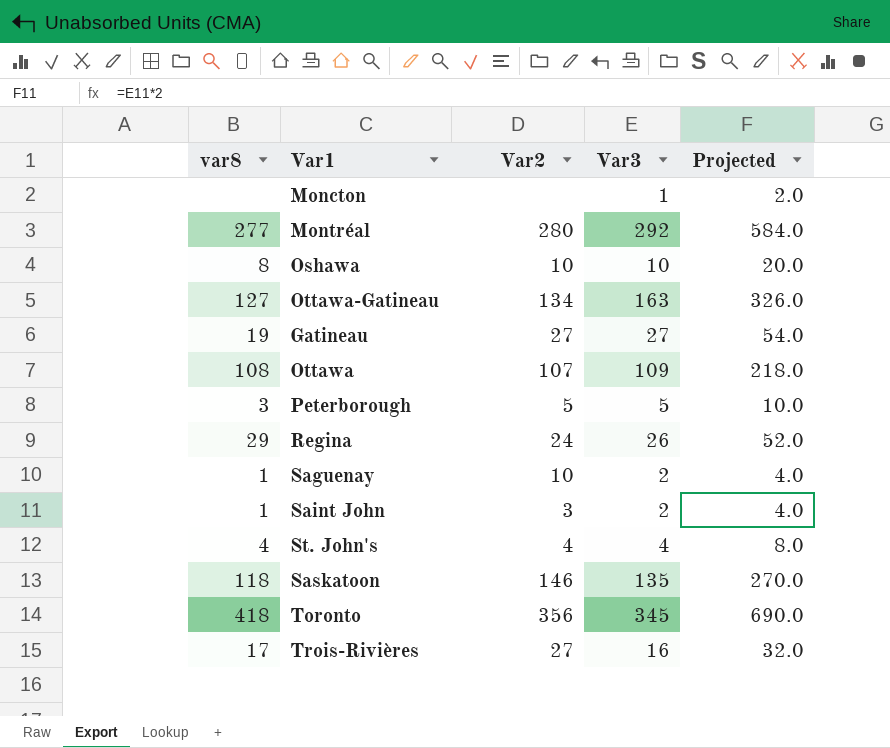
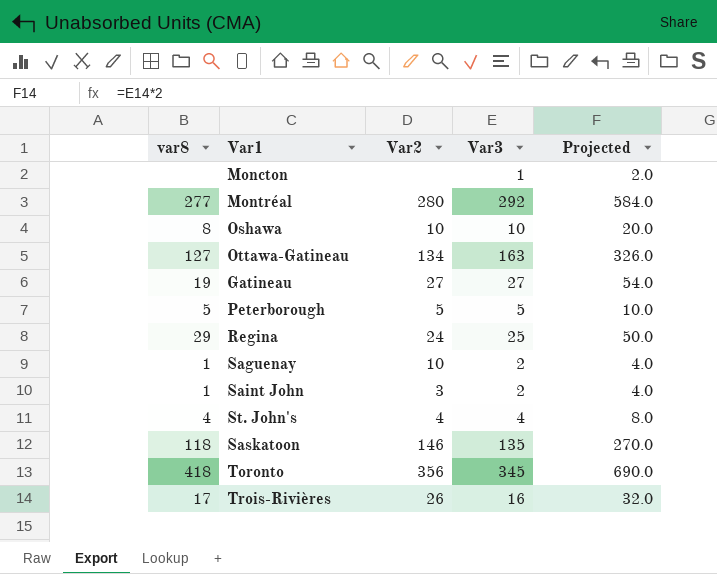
row Ottawa: 108 | 107 | 109 | 218.0 -> none
Peterborough | var8: 3 -> 5
Regina | Var3: 26 -> 25
Regina | Projected: 52.0 -> 50.0
Trois-Rivières | Var2: 27 -> 26

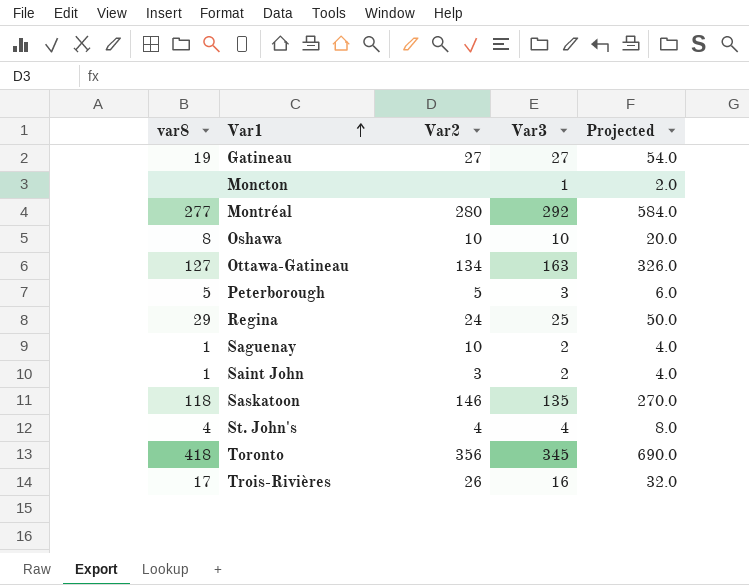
row order: none -> Var1 ascending
Peterborough | Var3: 5 -> 3
Peterborough | Projected: 10.0 -> 6.0

